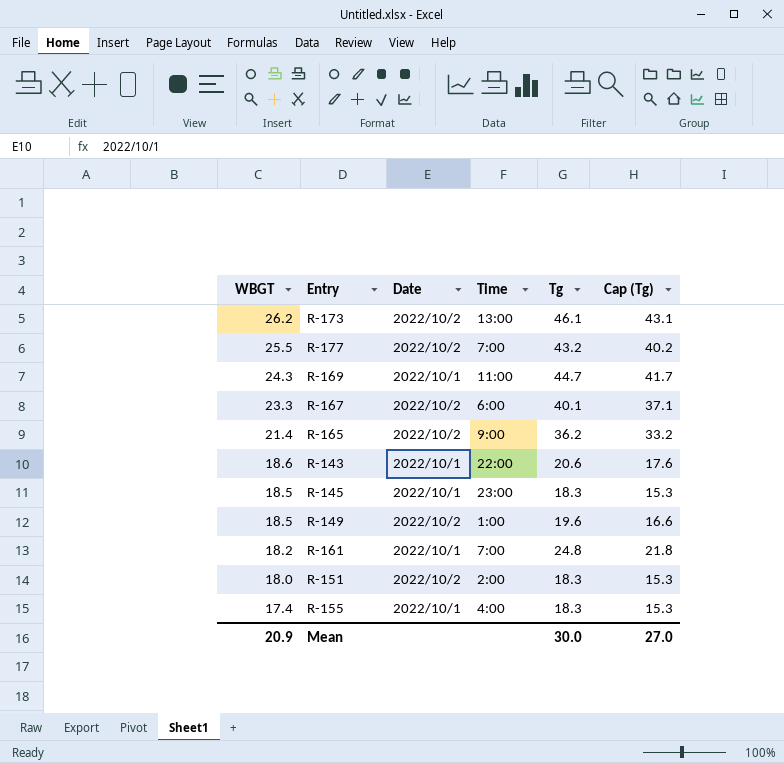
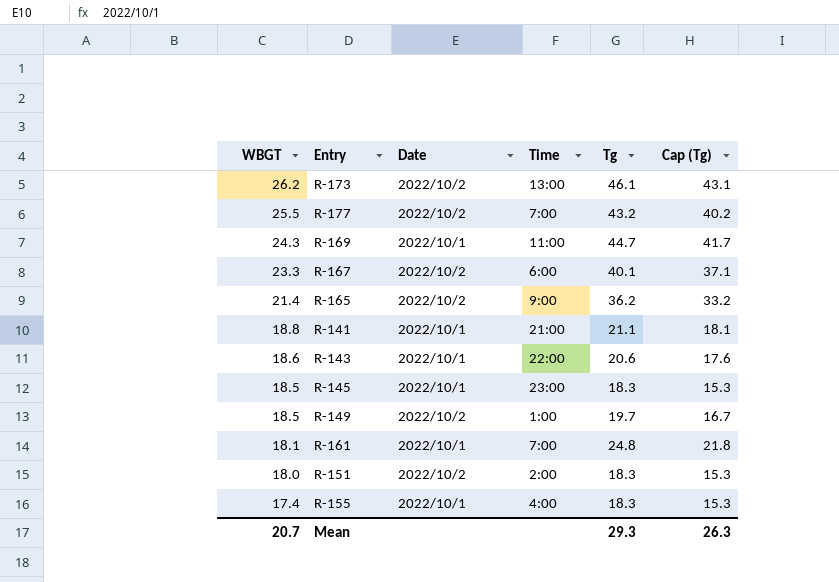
row R-141: none -> 18.8 | 2022/10/1 | 21:00 | 21.1 | 18.1
R-149 | Tg: 19.6 -> 19.7
R-149 | Cap (Tg): 16.6 -> 16.7
R-161 | WBGT: 18.2 -> 18.1
Mean | WBGT: 20.9 -> 20.7
Mean | Tg: 30.0 -> 29.3
Mean | Cap (Tg): 27.0 -> 26.3

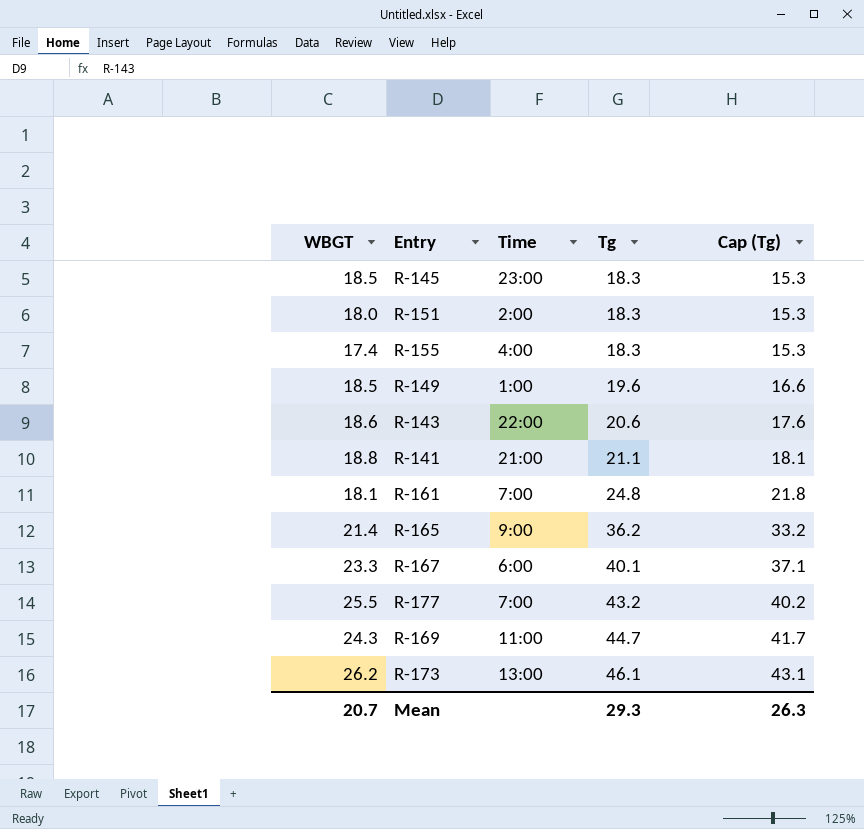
row order: WBGT descending -> Tg ascending
column Date | position: 3 -> none
R-149 | Tg: 19.7 -> 19.6
R-149 | Cap (Tg): 16.7 -> 16.6

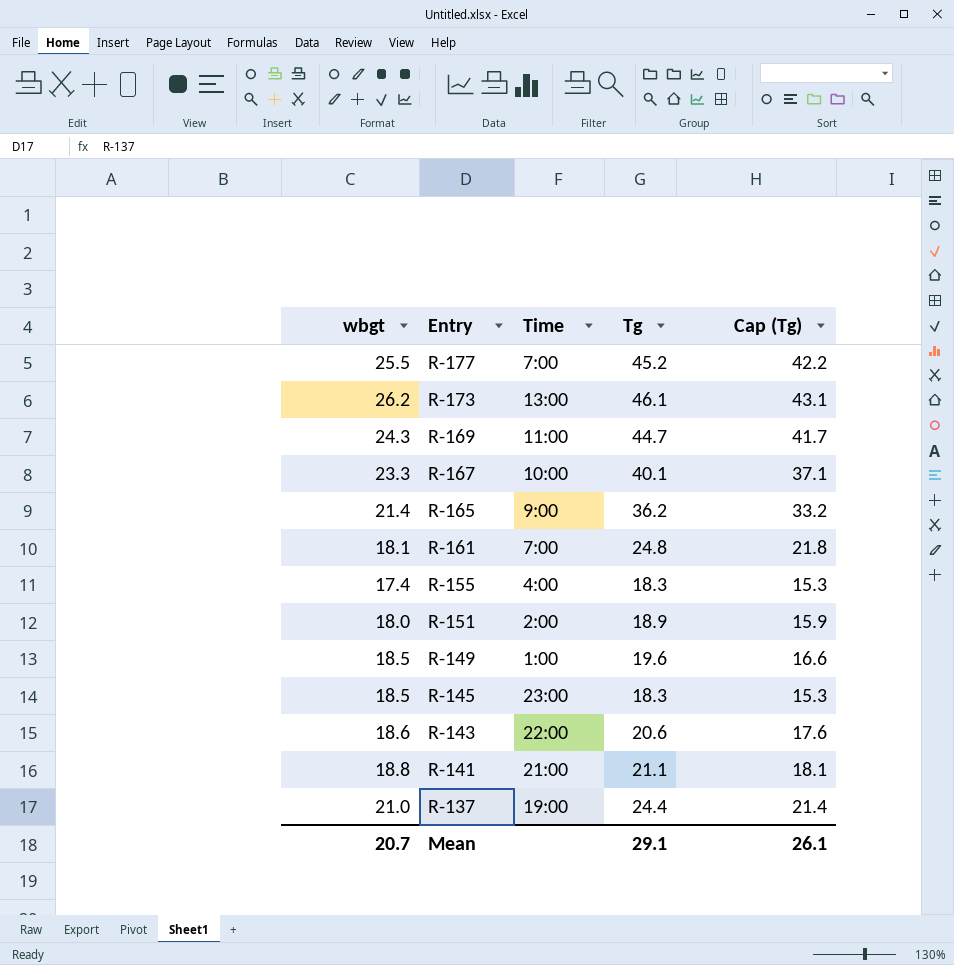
row order: Tg ascending -> Entry descending
column name: WBGT -> wbgt
R-177 | Tg: 43.2 -> 45.2
R-177 | Cap (Tg): 40.2 -> 42.2
R-167 | Time: 6:00 -> 10:00
R-151 | Tg: 18.3 -> 18.9
R-151 | Cap (Tg): 15.3 -> 15.9
row R-137: none -> 21.0 | 19:00 | 24.4 | 21.4
Mean | Tg: 29.3 -> 29.1
Mean | Cap (Tg): 26.3 -> 26.1

